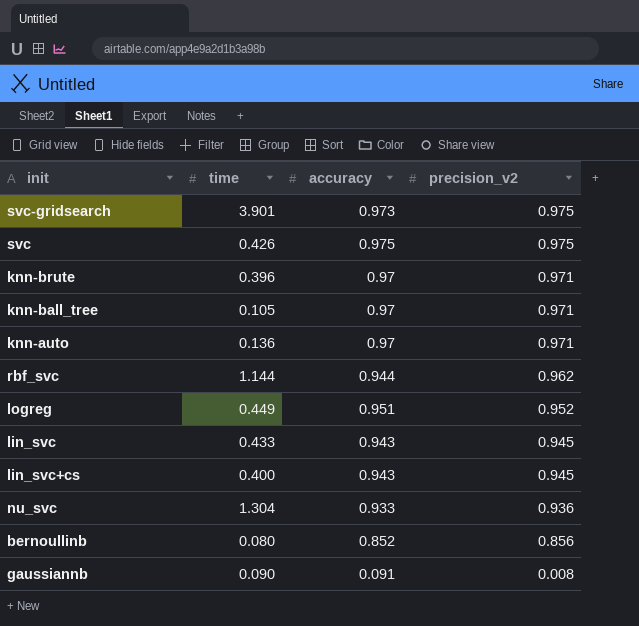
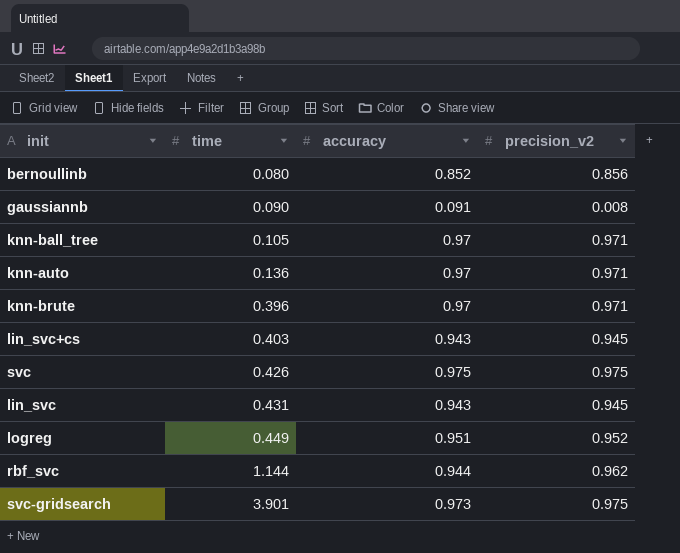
row order: precision_v2 descending -> time ascending
row nu_svc: 1.304 | 0.933 | 0.936 -> none
lin_svc+cs | time: 0.400 -> 0.403
lin_svc | time: 0.433 -> 0.431

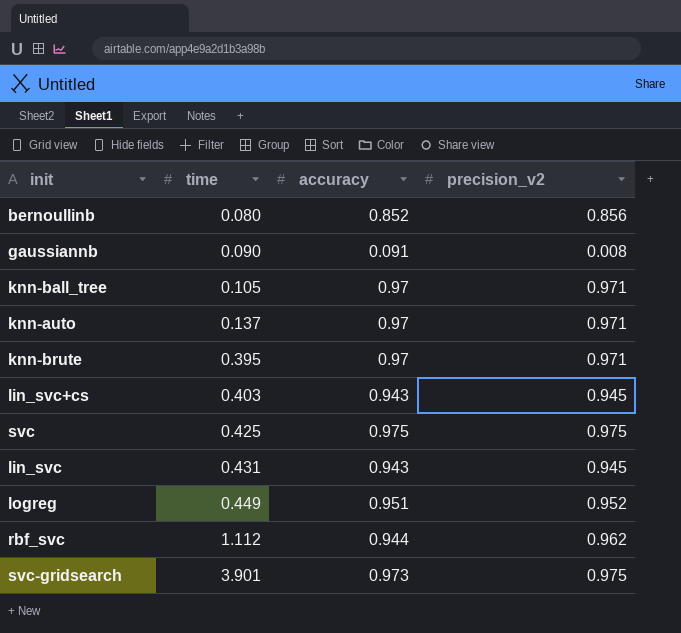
knn-auto | time: 0.136 -> 0.137
knn-brute | time: 0.396 -> 0.395
svc | time: 0.426 -> 0.425
rbf_svc | time: 1.144 -> 1.112

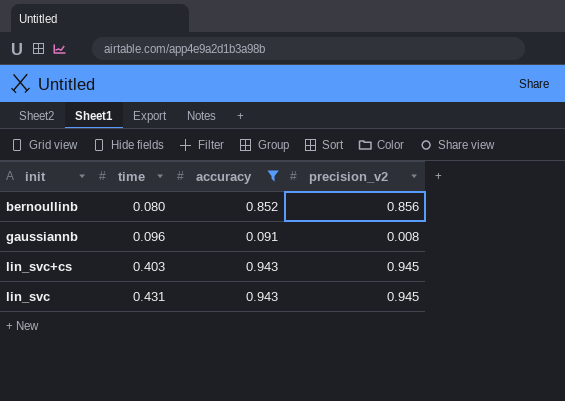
filter: none -> accuracy <= 0.943
gaussiannb | time: 0.090 -> 0.096

